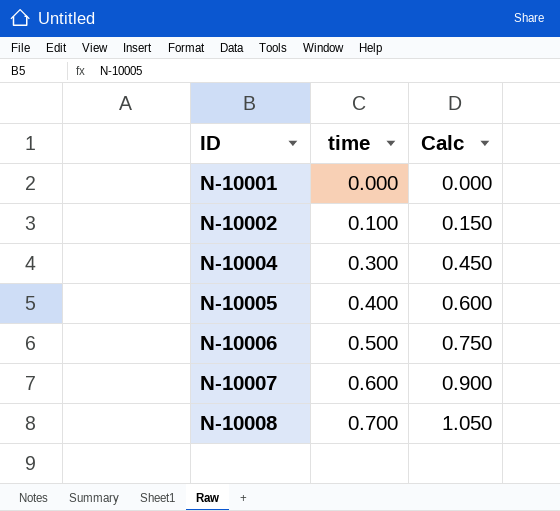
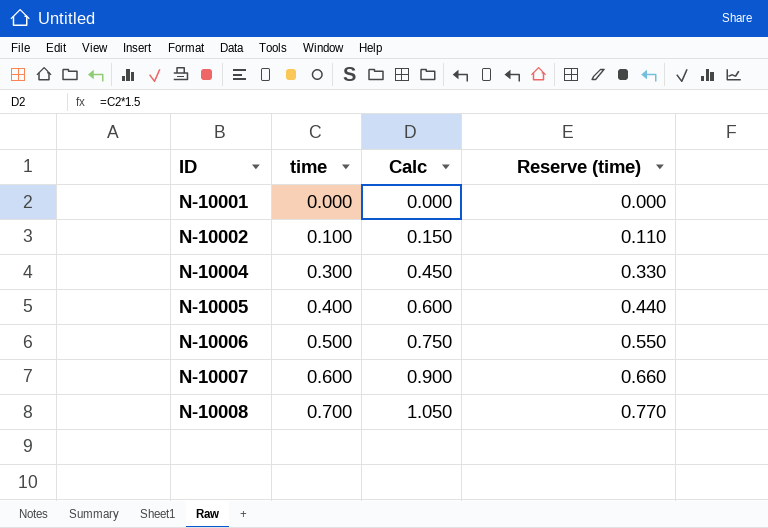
column Reserve (time) | formula: none -> [time] * 1.1

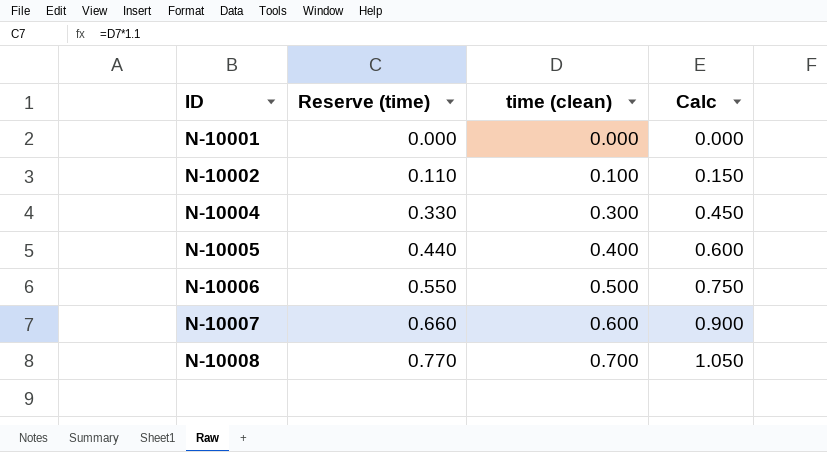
column Reserve (time) | position: 4 -> 2
column name: time -> time (clean)

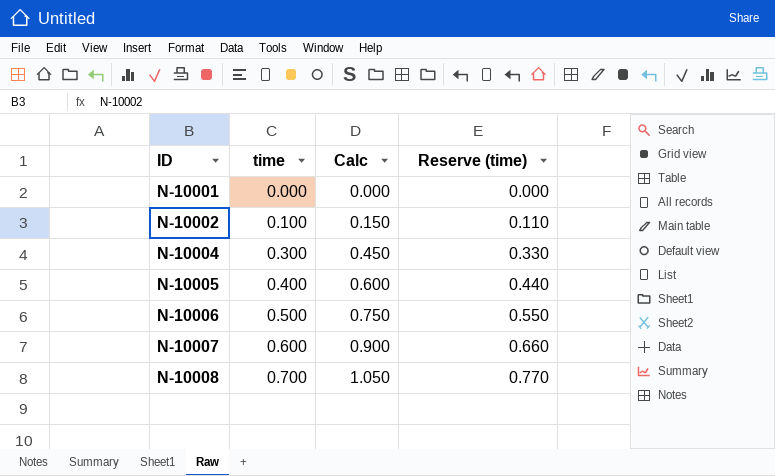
column name: time (clean) -> time
column Reserve (time) | position: 2 -> 4

